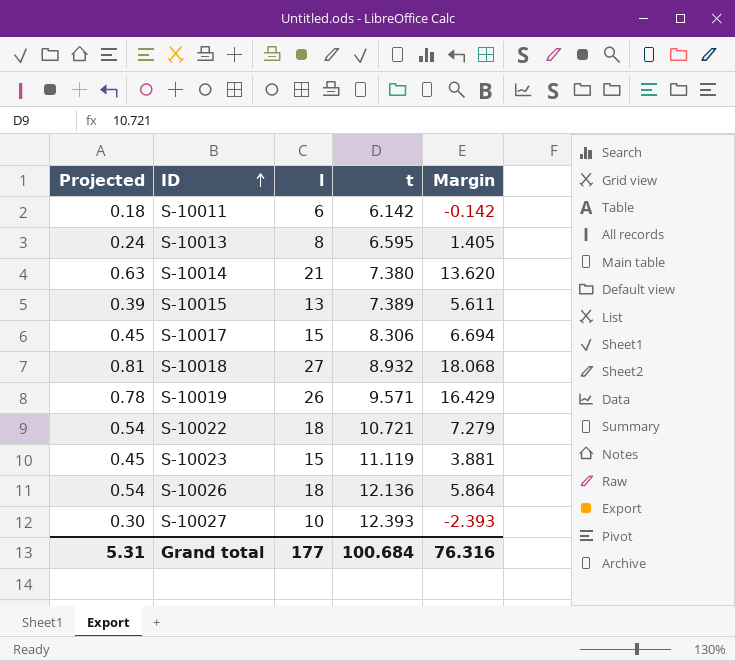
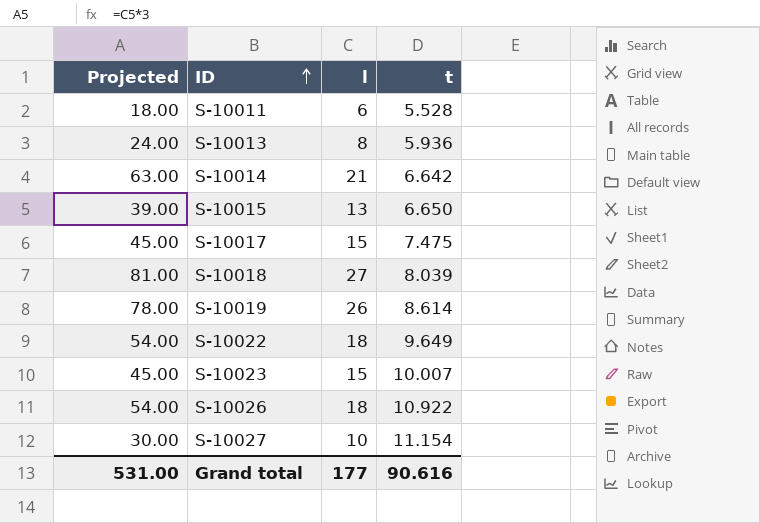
column Margin | formula: [l] - [t] -> none
column Projected | formula: [l] * 0.03 -> [l] * 3
S-10011 | t: 6.142 -> 5.528
S-10013 | t: 6.595 -> 5.936
S-10014 | t: 7.380 -> 6.642
S-10015 | t: 7.389 -> 6.650
S-10017 | t: 8.306 -> 7.475
S-10018 | t: 8.932 -> 8.039
S-10019 | t: 9.571 -> 8.614
S-10022 | t: 10.721 -> 9.649
S-10023 | t: 11.119 -> 10.007
S-10026 | t: 12.136 -> 10.922
S-10027 | t: 12.393 -> 11.154
Grand total | Projected: 5.31 -> 531.00
Grand total | t: 100.684 -> 90.616

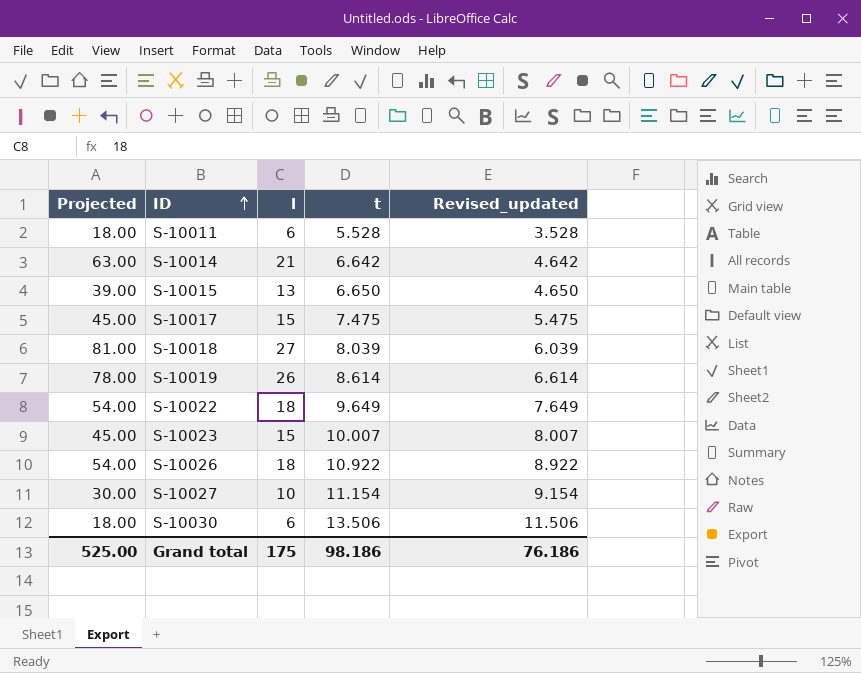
column Revised_updated | formula: none -> [t] - 2
row S-10013: 24.00 | 8 | 5.936 -> none
row S-10030: none -> 18.00 | 6 | 13.506 | 11.506
Grand total | Projected: 531.00 -> 525.00
Grand total | l: 177 -> 175
Grand total | t: 90.616 -> 98.186

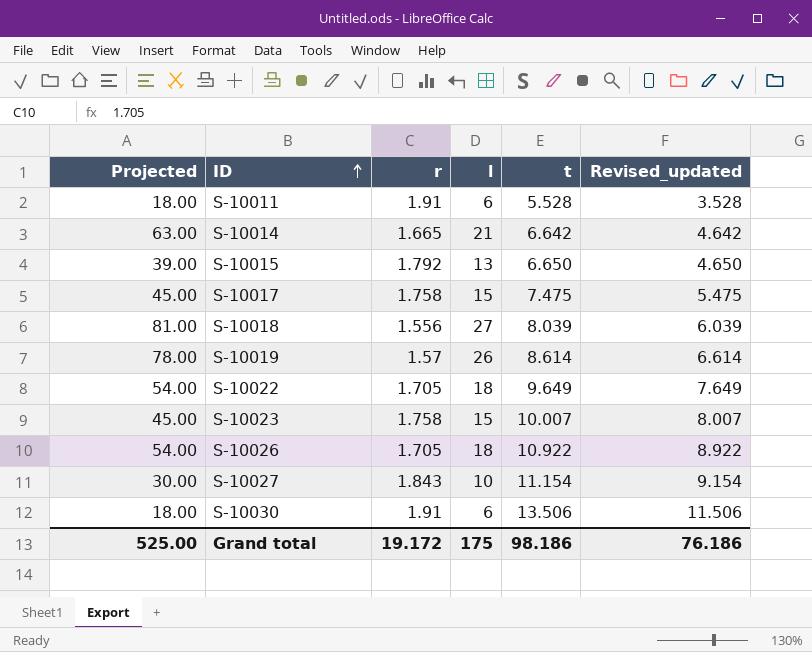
column r | position: none -> 3

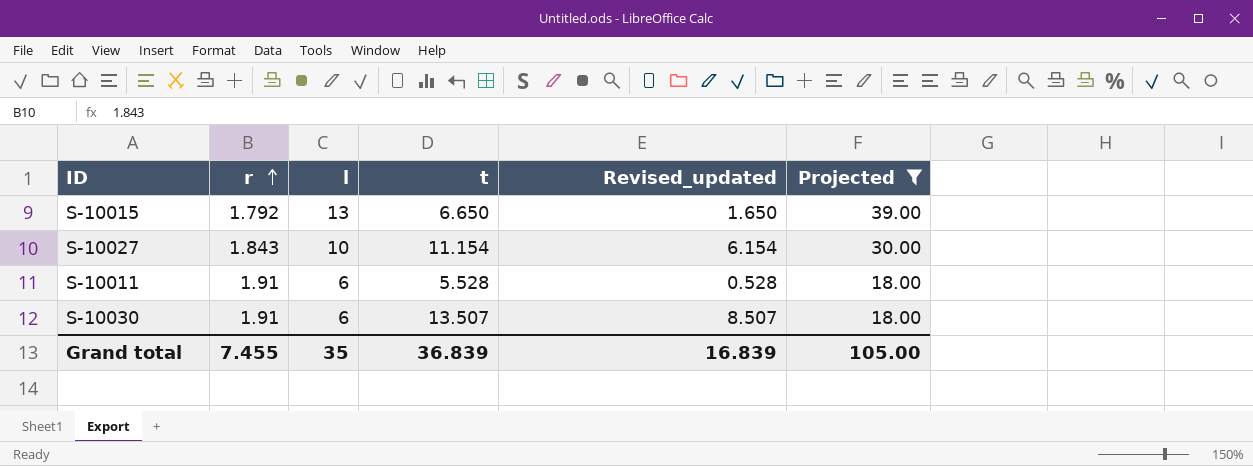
filter: none -> Projected <= 39.00
row order: ID ascending -> r ascending
column Revised_updated | formula: [t] - 2 -> [t] - 5
column Projected | position: 1 -> 6
S-10030 | t: 13.506 -> 13.507
Grand total | r: 19.172 -> 7.455
Grand total | l: 175 -> 35
Grand total | t: 98.186 -> 36.839
Grand total | Revised_updated: 76.186 -> 16.839
Grand total | Projected: 525.00 -> 105.00

